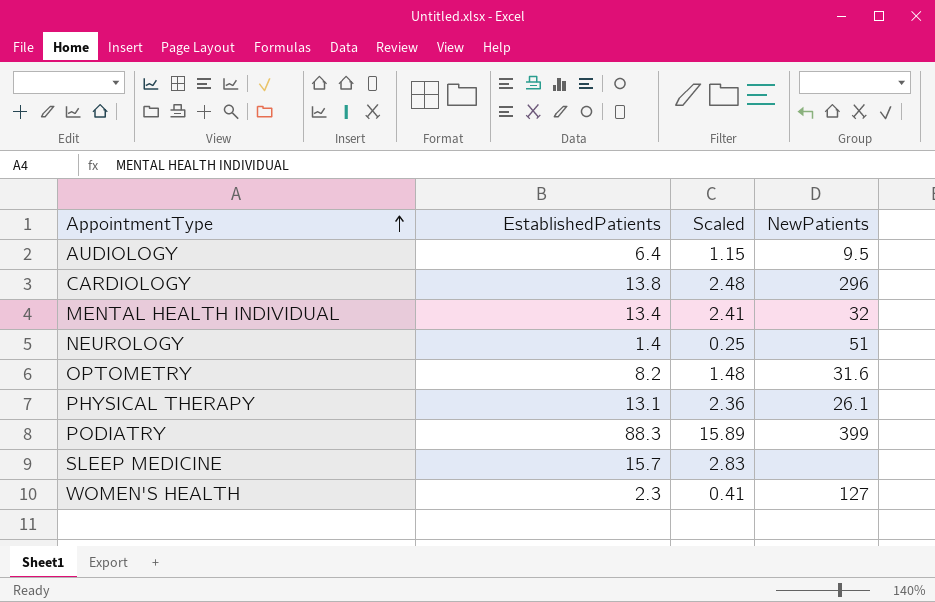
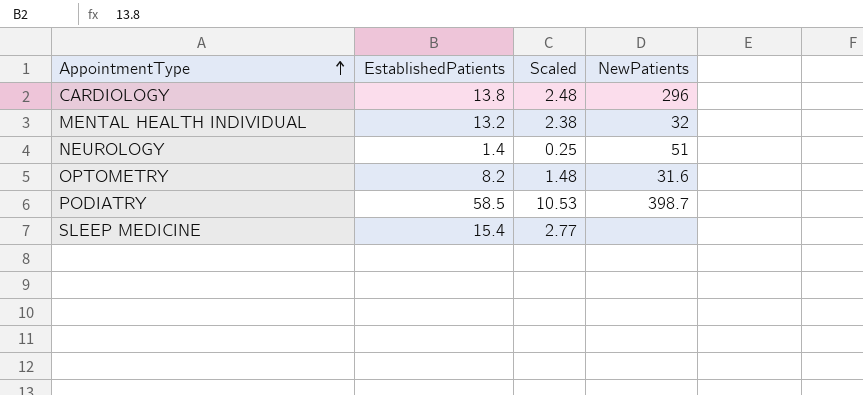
row AUDIOLOGY: 6.4 | 1.15 | 9.5 -> none
row PHYSICAL THERAPY: 13.1 | 2.36 | 26.1 -> none
row WOMEN'S HEALTH: 2.3 | 0.41 | 127 -> none
MENTAL HEALTH INDIVIDUAL | EstablishedPatients: 13.4 -> 13.2
MENTAL HEALTH INDIVIDUAL | Scaled: 2.41 -> 2.38
PODIATRY | EstablishedPatients: 88.3 -> 58.5
PODIATRY | Scaled: 15.89 -> 10.53
PODIATRY | NewPatients: 399 -> 398.7
SLEEP MEDICINE | EstablishedPatients: 15.7 -> 15.4
SLEEP MEDICINE | Scaled: 2.83 -> 2.77

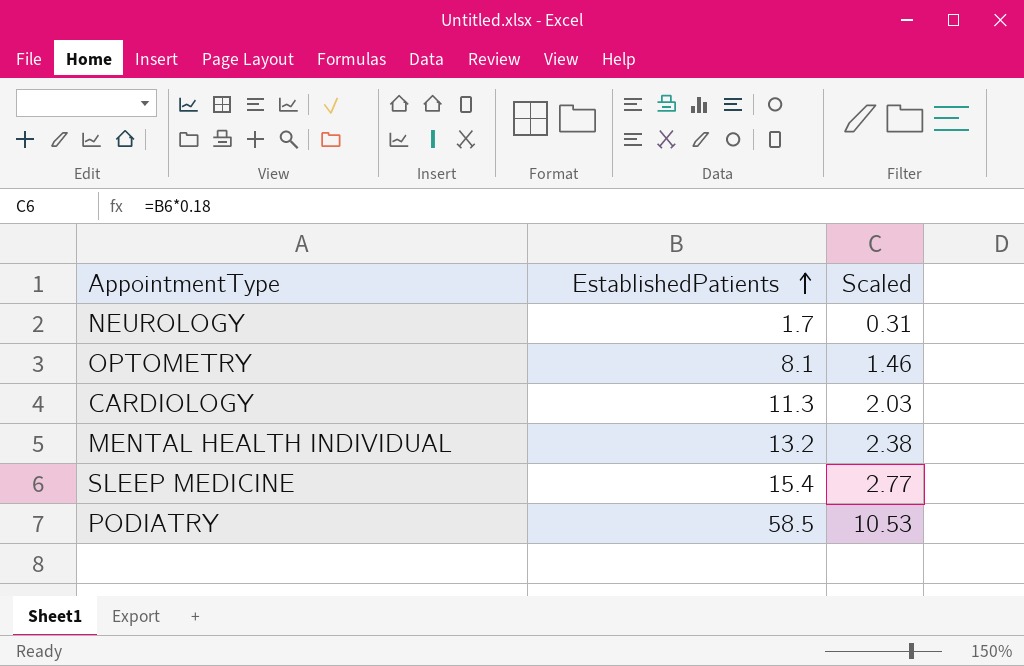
row order: AppointmentType ascending -> EstablishedPatients ascending
column NewPatients | position: 4 -> none
NEUROLOGY | EstablishedPatients: 1.4 -> 1.7
NEUROLOGY | Scaled: 0.25 -> 0.31
OPTOMETRY | EstablishedPatients: 8.2 -> 8.1
OPTOMETRY | Scaled: 1.48 -> 1.46
CARDIOLOGY | EstablishedPatients: 13.8 -> 11.3
CARDIOLOGY | Scaled: 2.48 -> 2.03

